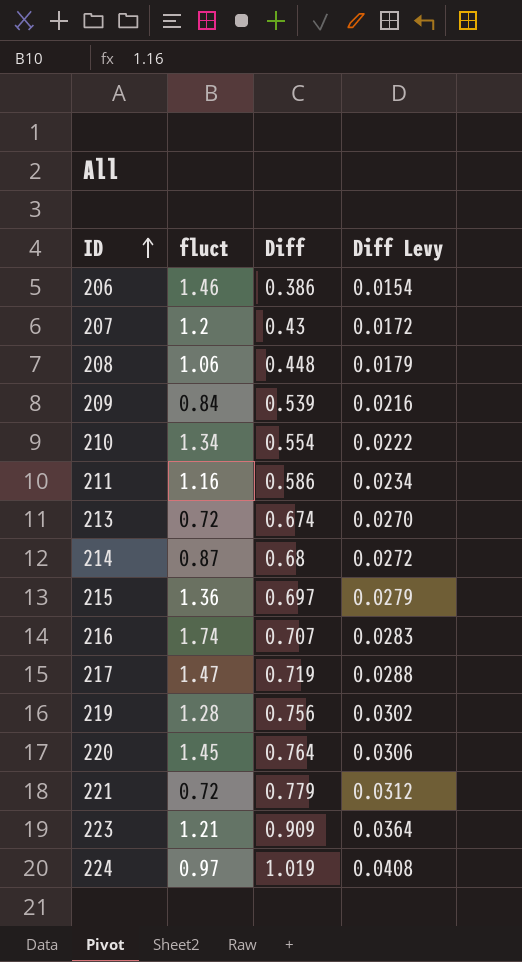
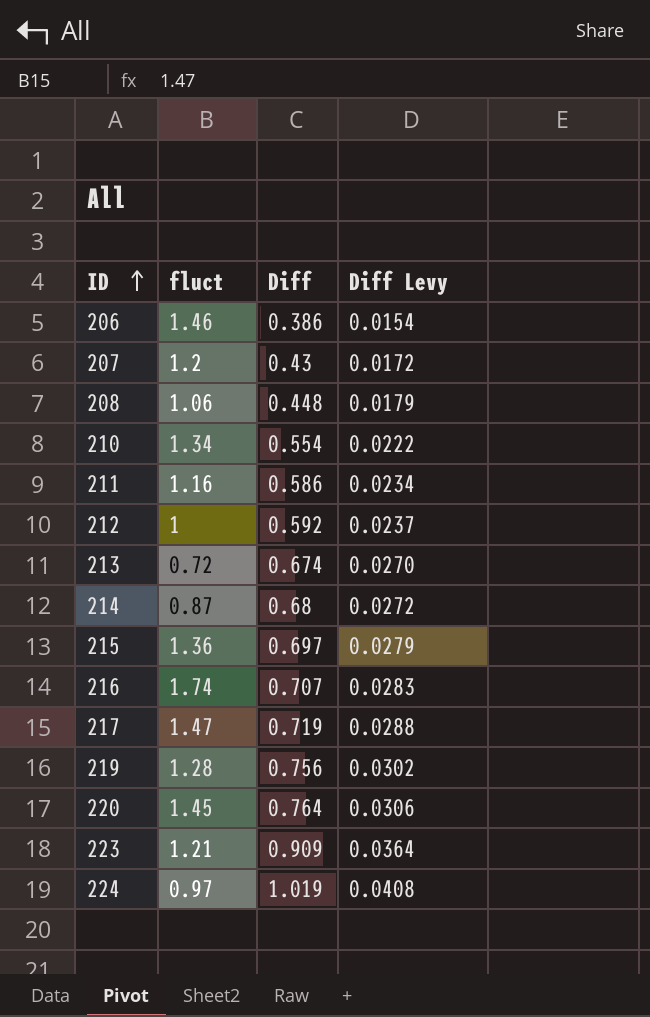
row 209: 0.84 | 0.539 | 0.0216 -> none
row 221: 0.72 | 0.779 | 0.0312 -> none
row 212: none -> 1 | 0.592 | 0.0237

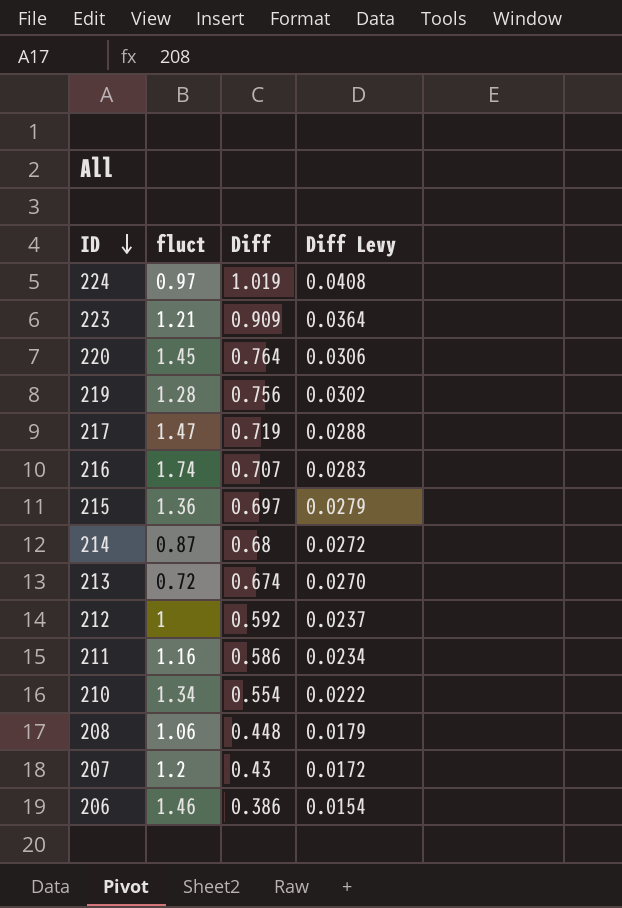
row order: ID ascending -> ID descending

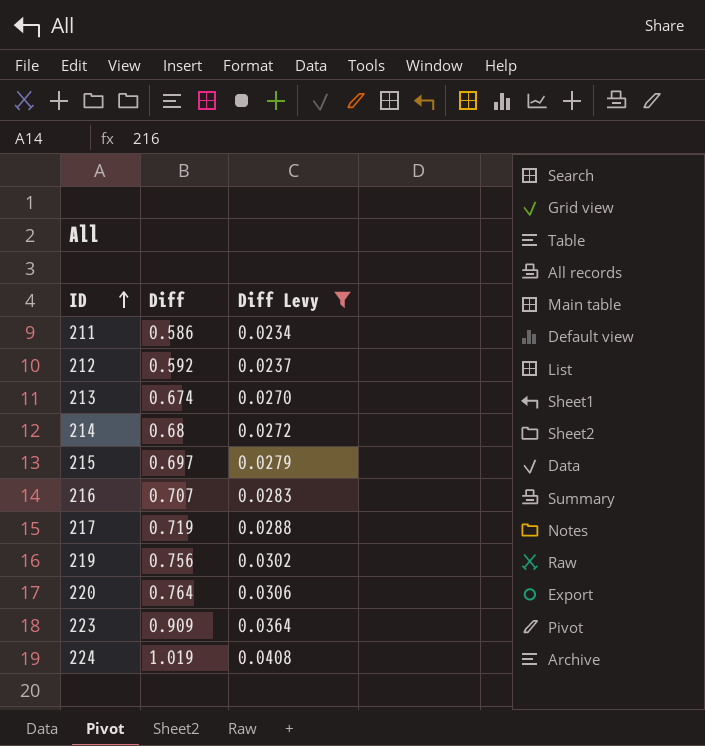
filter: none -> Diff Levy >= 0.0234
row order: ID descending -> ID ascending
column fluct | position: 2 -> none

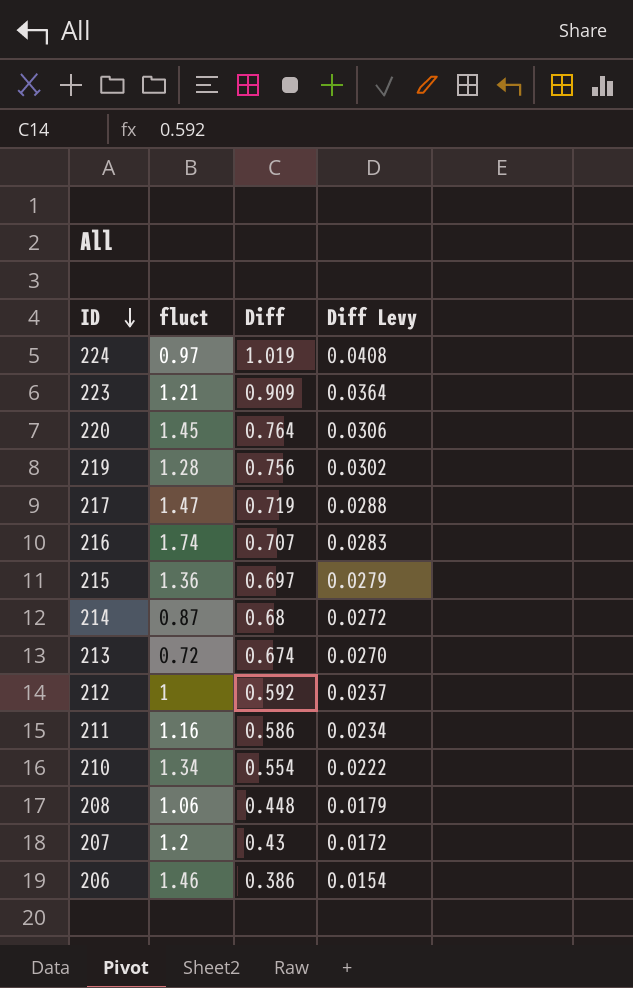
filter: Diff Levy >= 0.0234 -> none
row order: ID ascending -> ID descending
column fluct | position: none -> 2

